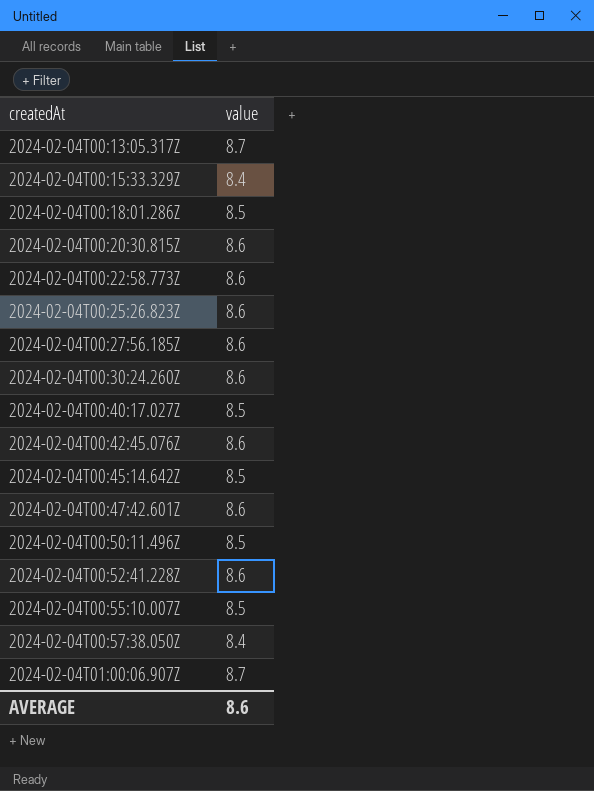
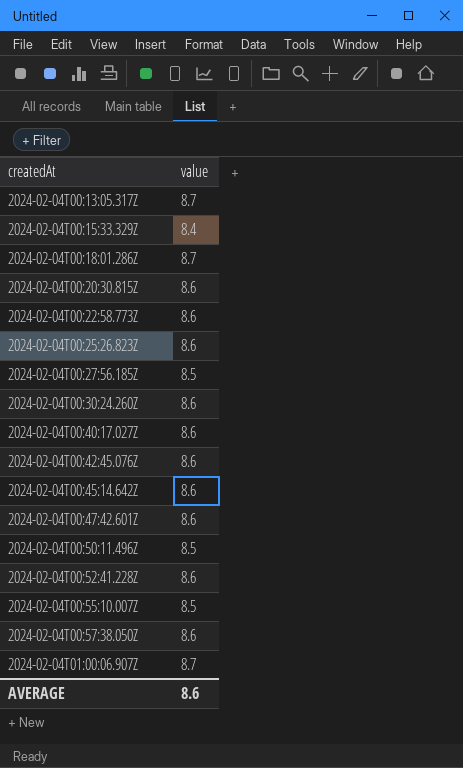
2024-02-04T00:18:01.286Z | value: 8.5 -> 8.7
2024-02-04T00:27:56.185Z | value: 8.6 -> 8.5
2024-02-04T00:40:17.027Z | value: 8.5 -> 8.6
2024-02-04T00:45:14.642Z | value: 8.5 -> 8.6
2024-02-04T00:57:38.050Z | value: 8.4 -> 8.6

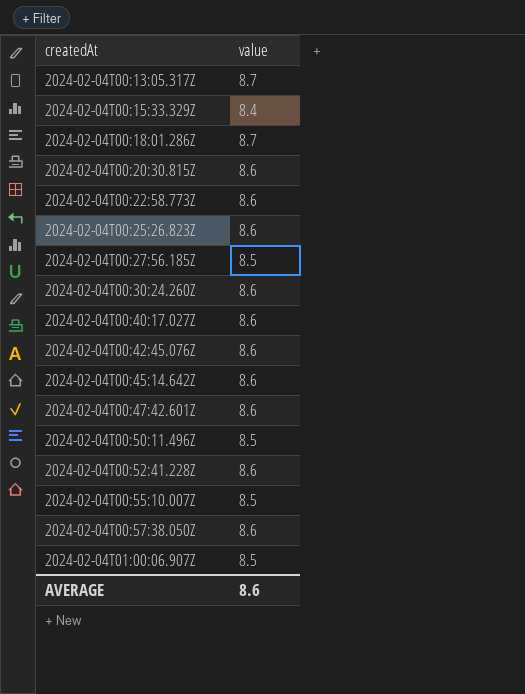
2024-02-04T01:00:06.907Z | value: 8.7 -> 8.5

